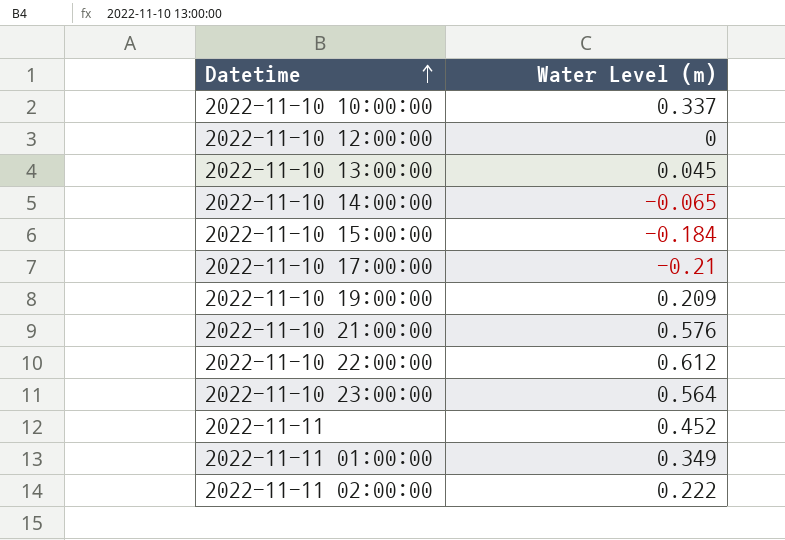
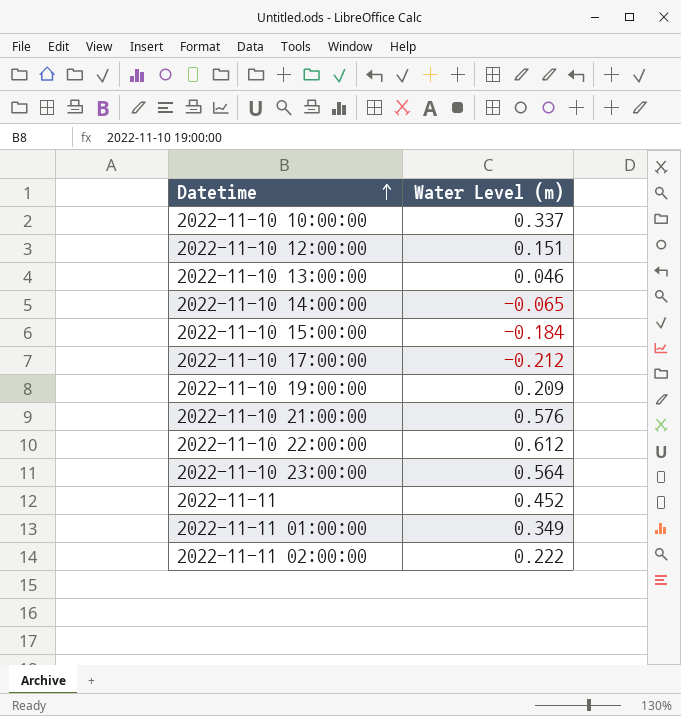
2022-11-10 12:00:00 | Water Level (m): 0 -> 0.151
2022-11-10 13:00:00 | Water Level (m): 0.045 -> 0.046
2022-11-10 17:00:00 | Water Level (m): -0.21 -> -0.212

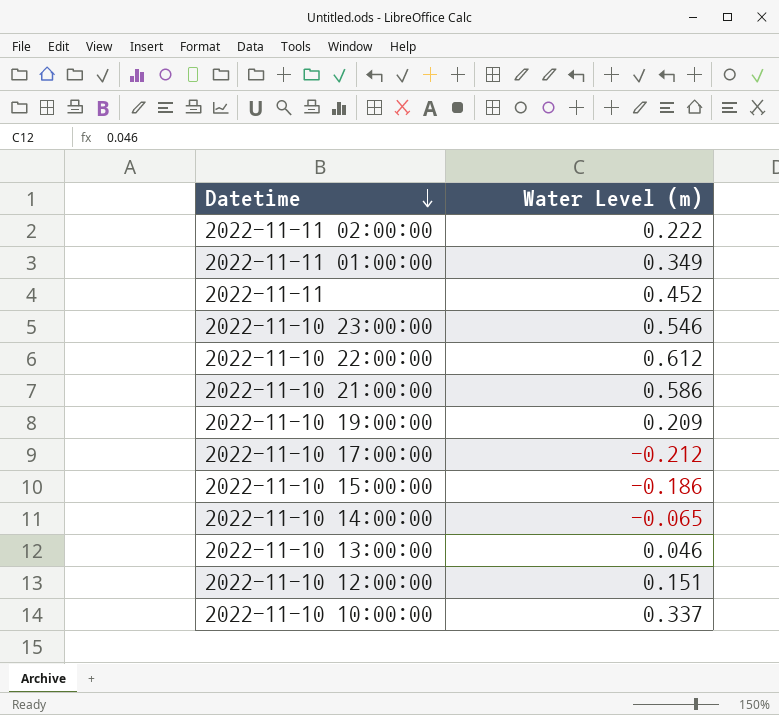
row order: Datetime ascending -> Datetime descending
2022-11-10 23:00:00 | Water Level (m): 0.564 -> 0.546
2022-11-10 21:00:00 | Water Level (m): 0.576 -> 0.586
2022-11-10 15:00:00 | Water Level (m): -0.184 -> -0.186

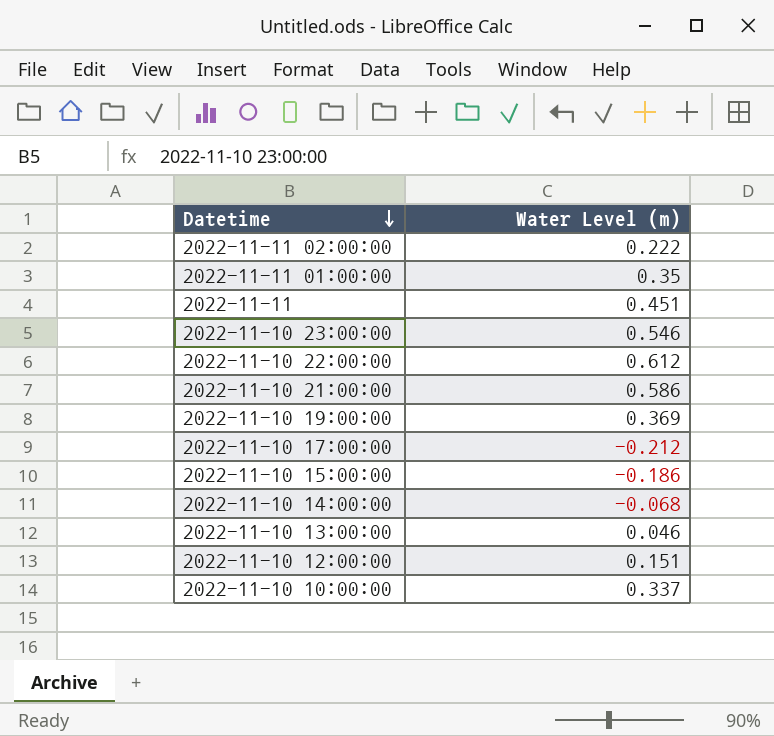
2022-11-11 01:00:00 | Water Level (m): 0.349 -> 0.35
2022-11-11 | Water Level (m): 0.452 -> 0.451
2022-11-10 19:00:00 | Water Level (m): 0.209 -> 0.369
2022-11-10 14:00:00 | Water Level (m): -0.065 -> -0.068

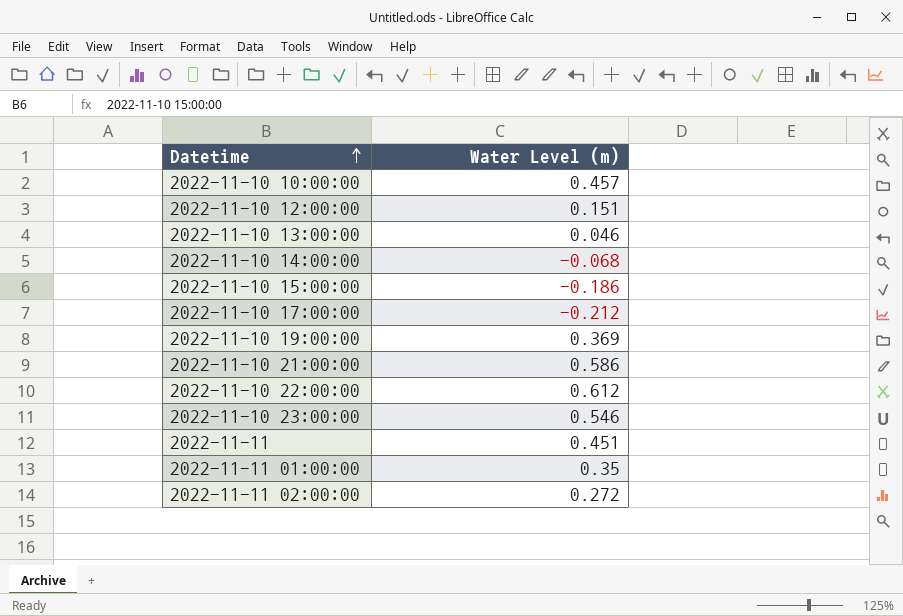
row order: Datetime descending -> Datetime ascending
2022-11-10 10:00:00 | Water Level (m): 0.337 -> 0.457
2022-11-11 02:00:00 | Water Level (m): 0.222 -> 0.272

